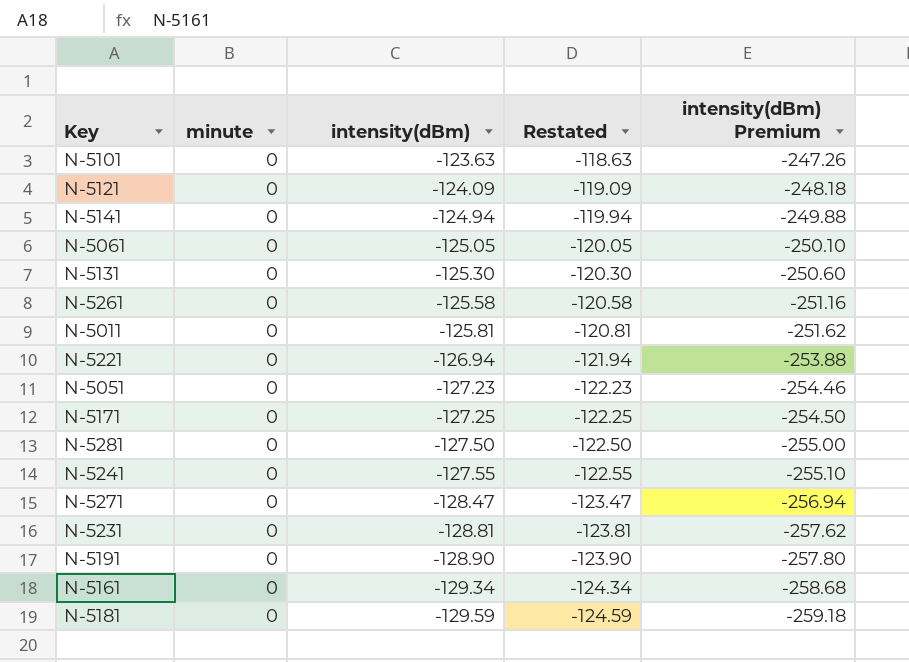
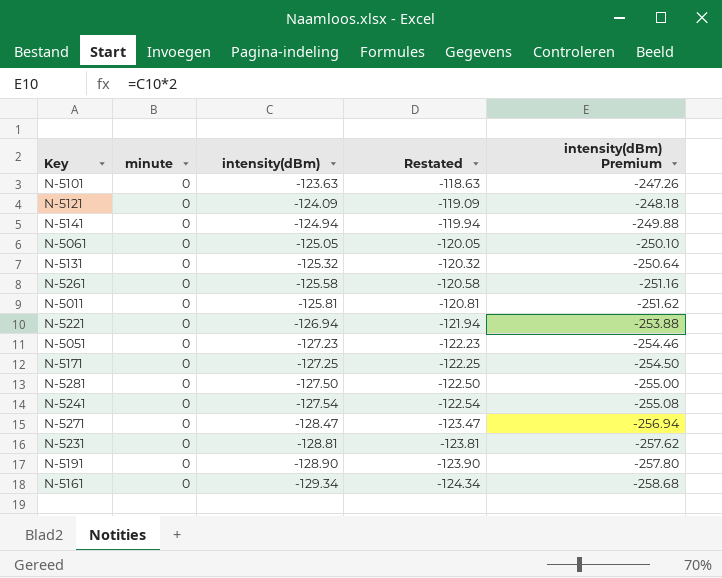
row N-5181: 0 | -129.59 | -124.59 | -259.18 -> none
N-5131 | intensity(dBm): -125.30 -> -125.32
N-5131 | Restated: -120.30 -> -120.32
N-5131 | intensity(dBm) Premium: -250.60 -> -250.64
N-5241 | intensity(dBm): -127.55 -> -127.54
N-5241 | Restated: -122.55 -> -122.54
N-5241 | intensity(dBm) Premium: -255.10 -> -255.08

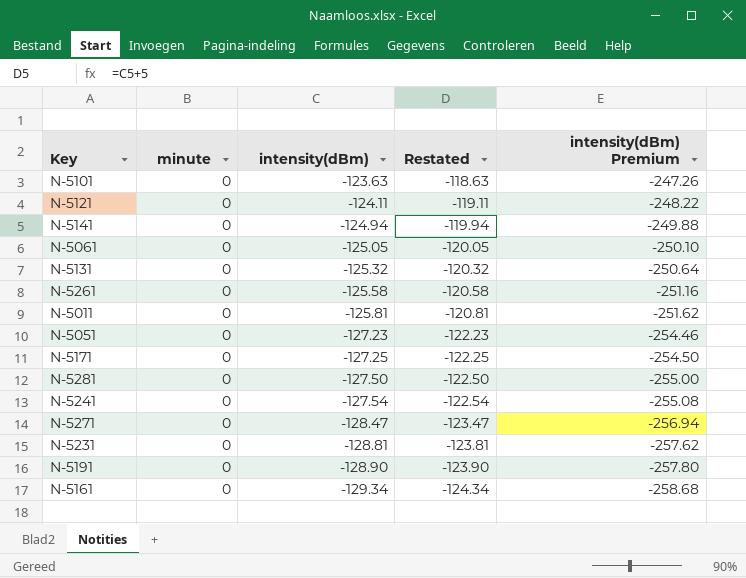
row N-5221: 0 | -126.94 | -121.94 | -253.88 -> none
N-5121 | intensity(dBm): -124.09 -> -124.11
N-5121 | Restated: -119.09 -> -119.11
N-5121 | intensity(dBm) Premium: -248.18 -> -248.22

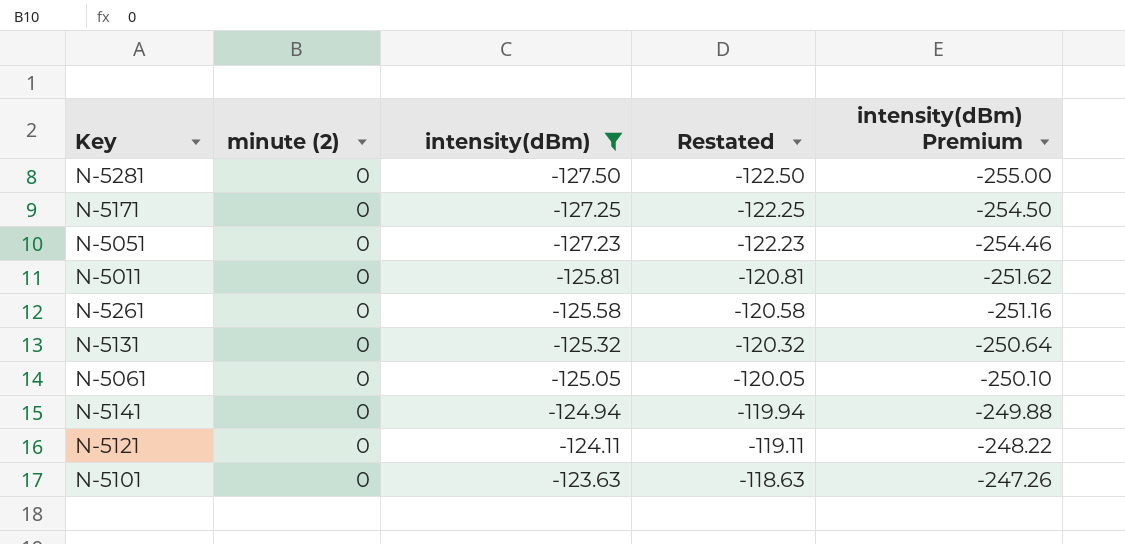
filter: none -> intensity(dBm) >= -127.50
row order: intensity(dBm) descending -> intensity(dBm) ascending
column name: minute -> minute (2)

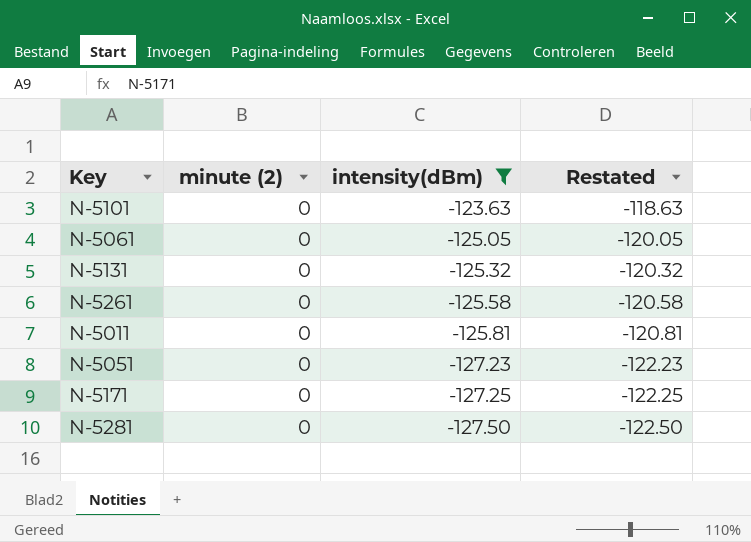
row order: intensity(dBm) ascending -> intensity(dBm) descending
column intensity(dBm) Premium | formula: [intensity(dBm)] * 2 -> none
row N-5141: 0 | -124.94 | -119.94 | -249.88 -> none
row N-5121: 0 | -124.11 | -119.11 | -248.22 -> none

